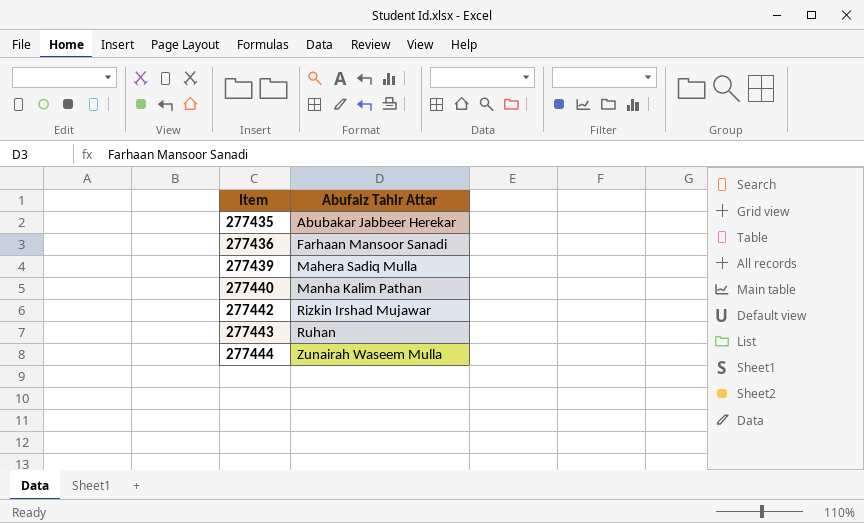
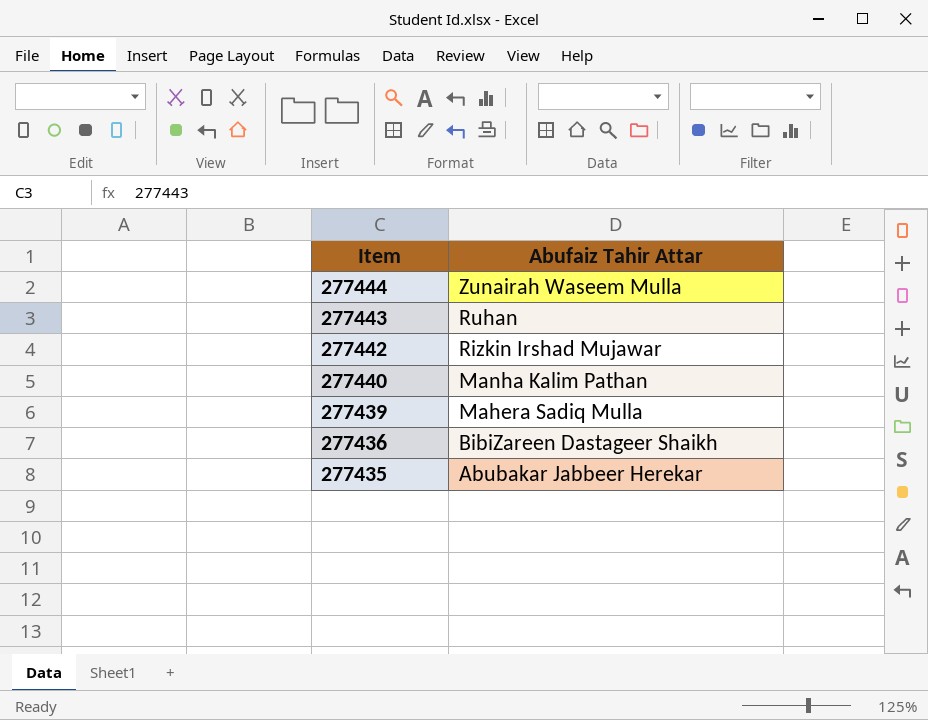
row order: Item ascending -> Item descending
277436 | Abufaiz Tahir Attar: Farhaan Mansoor Sanadi -> BibiZareen Dastageer Shaikh

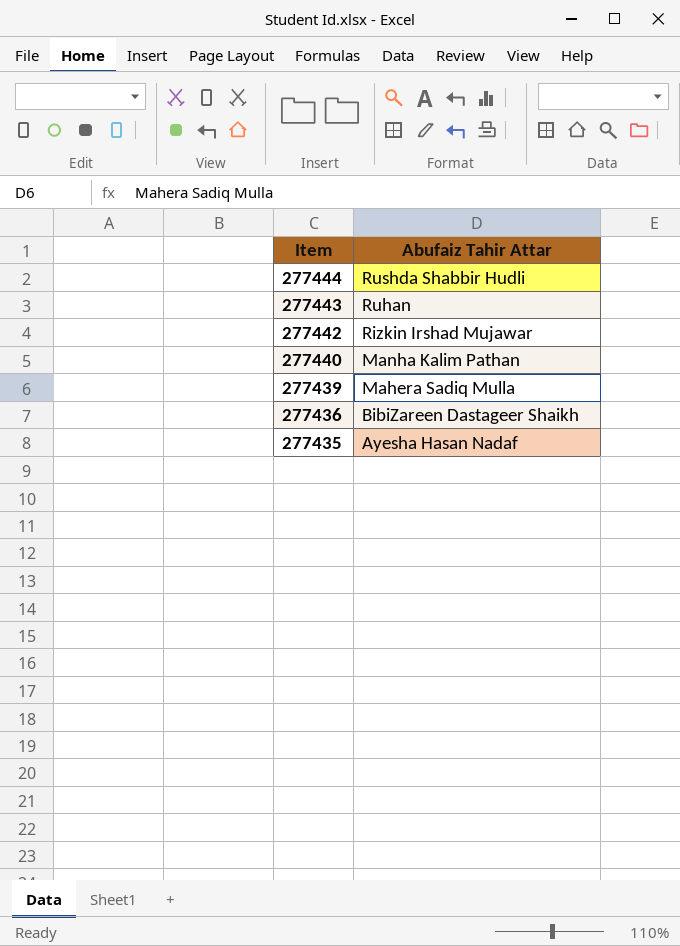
277444 | Abufaiz Tahir Attar: Zunairah Waseem Mulla -> Rushda Shabbir Hudli
277435 | Abufaiz Tahir Attar: Abubakar Jabbeer Herekar -> Ayesha Hasan Nadaf

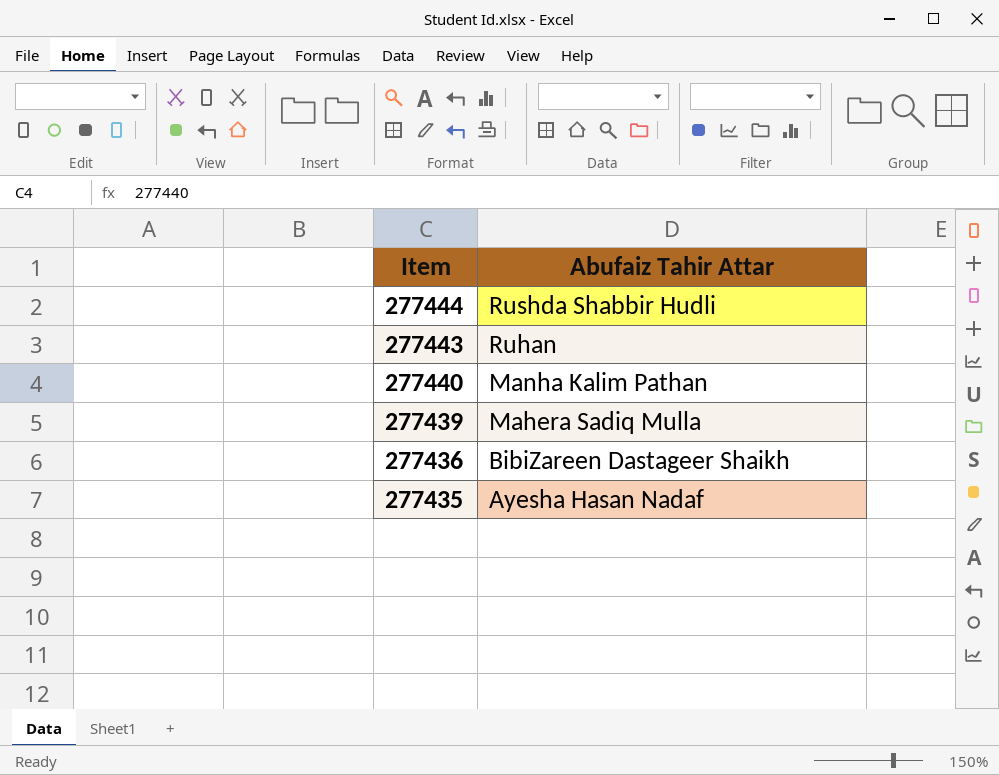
row 277442: Rizkin Irshad Mujawar -> none

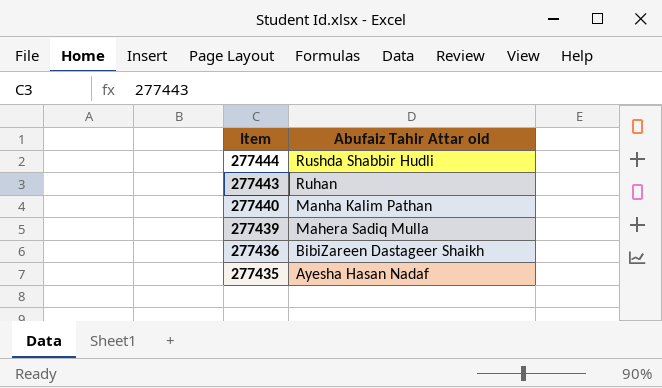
column name: Abufaiz Tahir Attar -> Abufaiz Tahir Attar old

